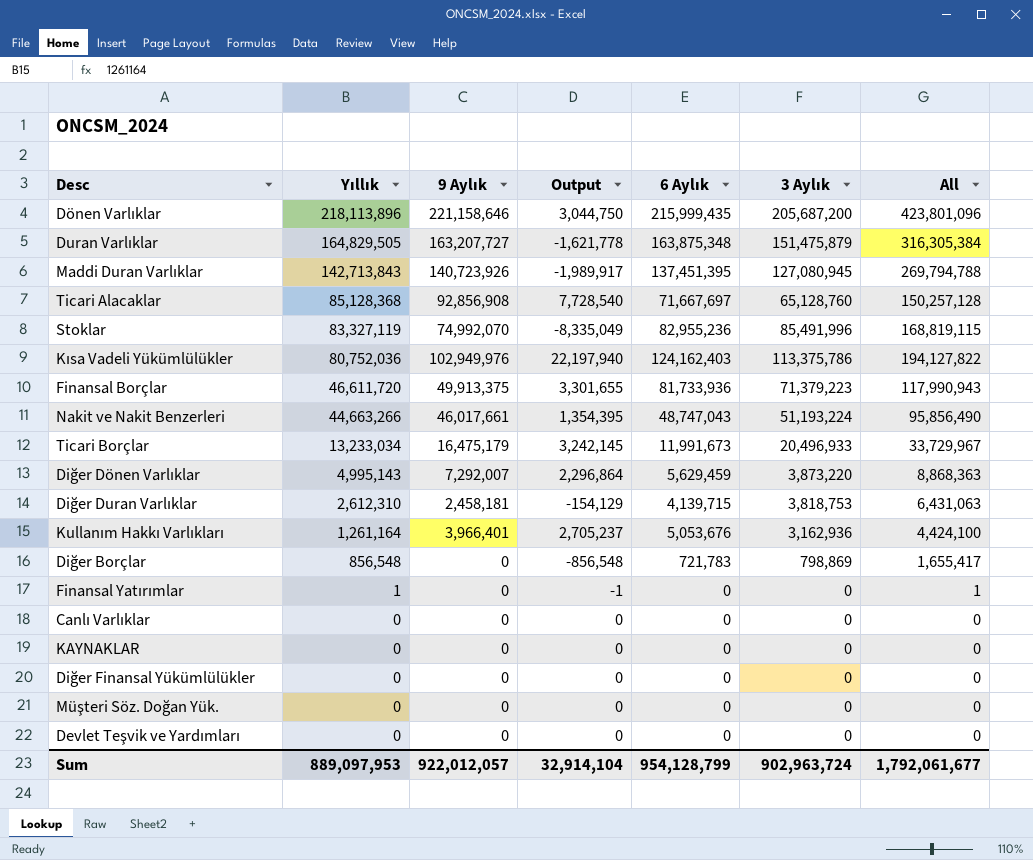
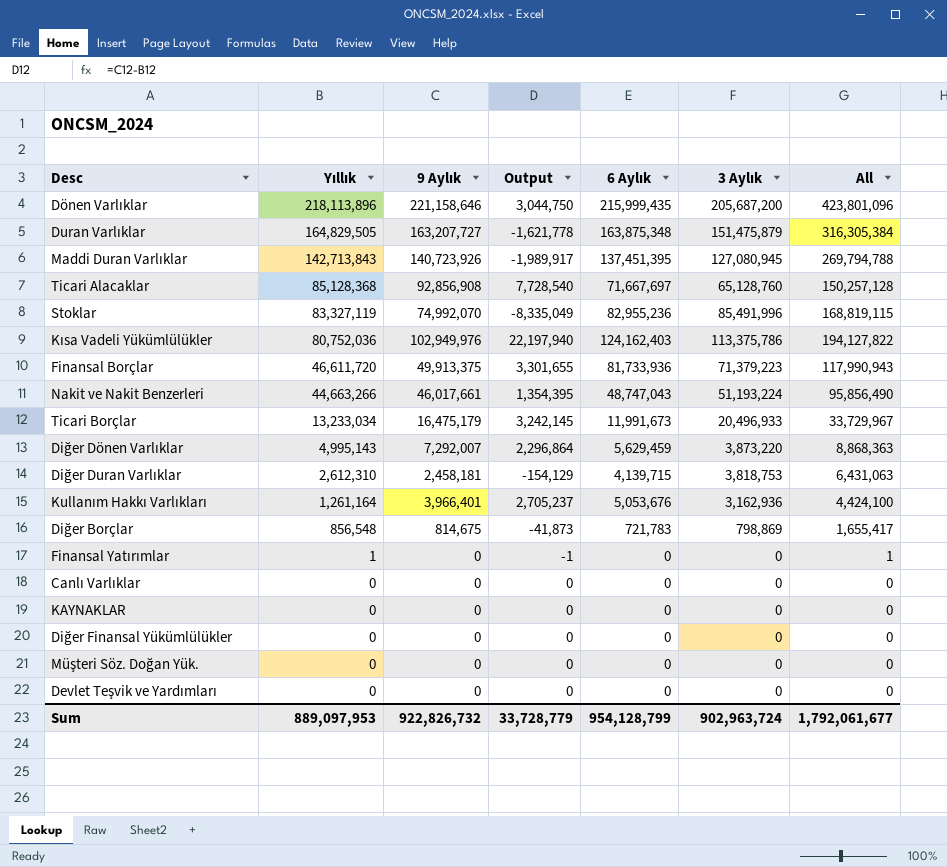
Diğer Borçlar | 9 Aylık: 0 -> 814,675
Diğer Borçlar | Output: -856,548 -> -41,873
Sum | 9 Aylık: 922,012,057 -> 922,826,732
Sum | Output: 32,914,104 -> 33,728,779

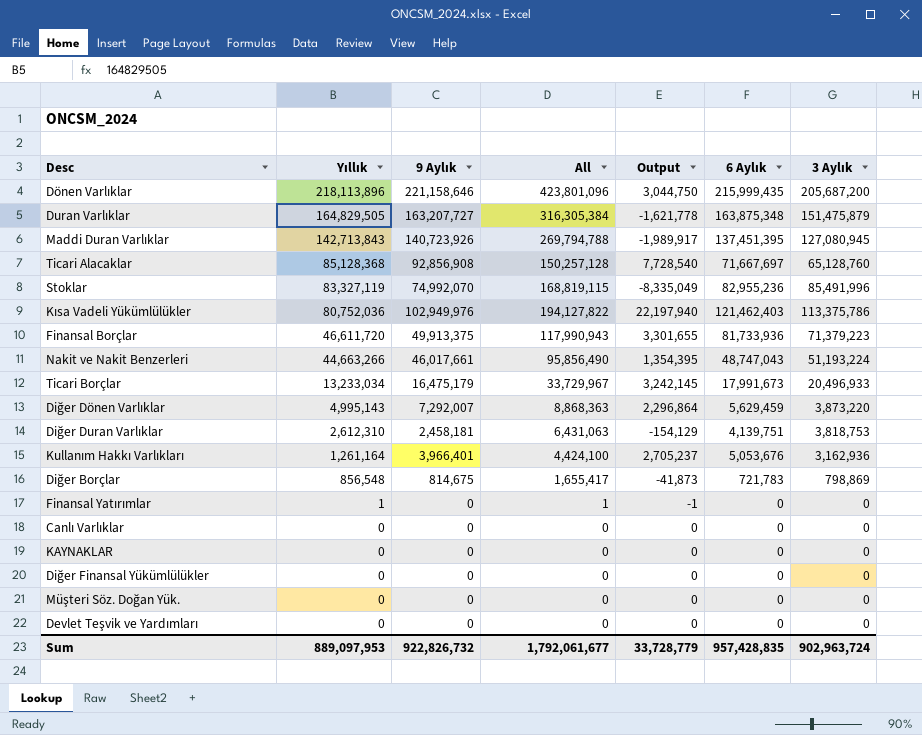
column All | position: 7 -> 4
Kısa Vadeli Yükümlülükler | 6 Aylık: 124,162,403 -> 121,462,403
Ticari Borçlar | 6 Aylık: 11,991,673 -> 17,991,673
Diğer Duran Varlıklar | 6 Aylık: 4,139,715 -> 4,139,751
Sum | 6 Aylık: 954,128,799 -> 957,428,835

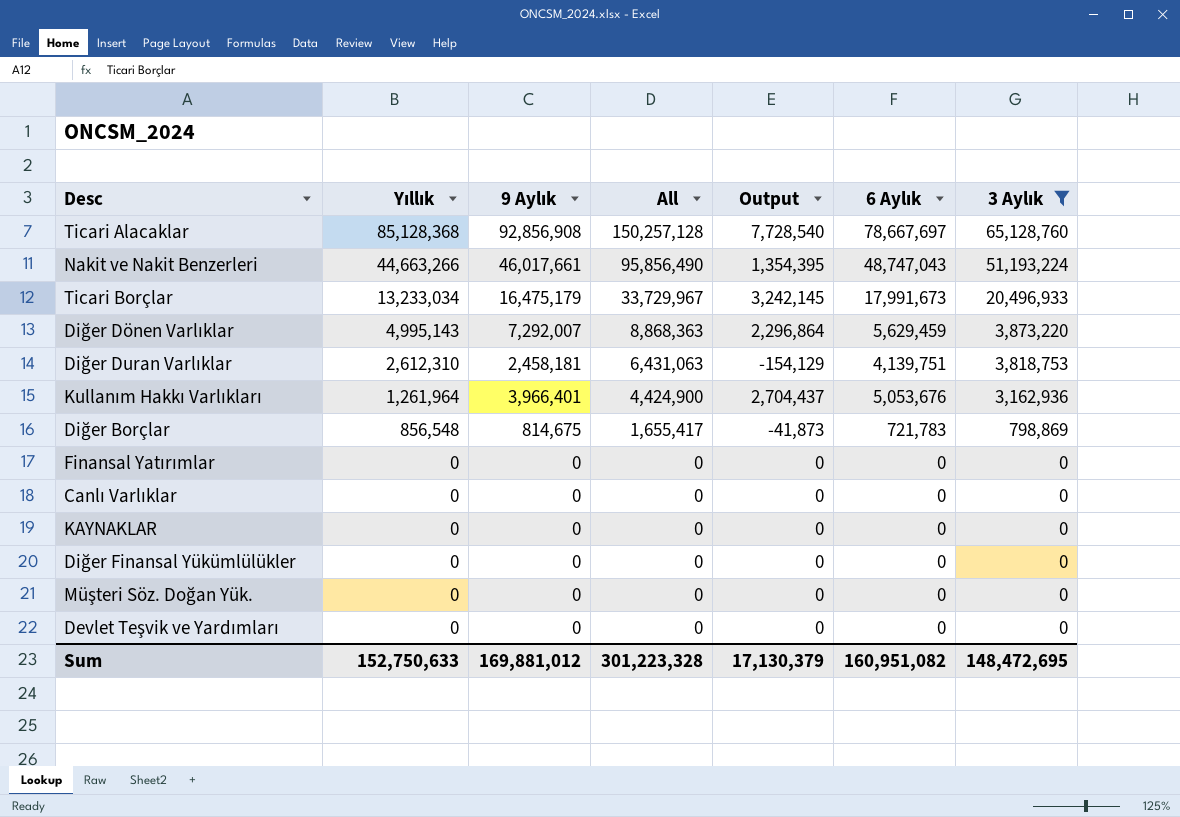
filter: none -> 3 Aylık <= 65,128,760
Ticari Alacaklar | 6 Aylık: 71,667,697 -> 78,667,697
Kullanım Hakkı Varlıkları | Yıllık: 1,261,164 -> 1,261,964
Kullanım Hakkı Varlıkları | All: 4,424,100 -> 4,424,900
Kullanım Hakkı Varlıkları | Output: 2,705,237 -> 2,704,437
Finansal Yatırımlar | Yıllık: 1 -> 0
Finansal Yatırımlar | All: 1 -> 0
Finansal Yatırımlar | Output: -1 -> 0
Sum | Yıllık: 889,097,953 -> 152,750,633
Sum | 9 Aylık: 922,826,732 -> 169,881,012
Sum | All: 1,792,061,677 -> 301,223,328
Sum | Output: 33,728,779 -> 17,130,379
Sum | 6 Aylık: 957,428,835 -> 160,951,082
Sum | 3 Aylık: 902,963,724 -> 148,472,695

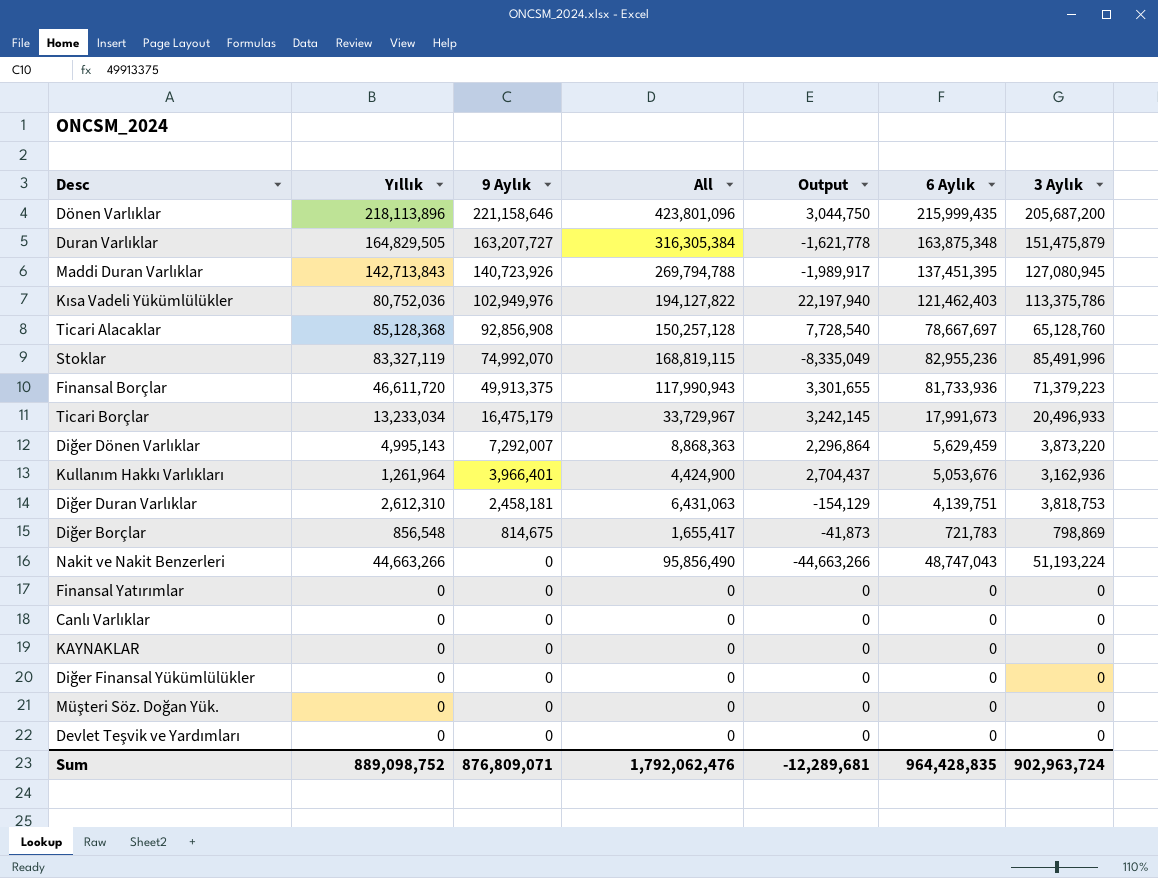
filter: 3 Aylık <= 65,128,760 -> none
row order: Yıllık descending -> 9 Aylık descending
Nakit ve Nakit Benzerleri | 9 Aylık: 46,017,661 -> 0
Nakit ve Nakit Benzerleri | Output: 1,354,395 -> -44,663,266
Sum | Yıllık: 152,750,633 -> 889,098,752
Sum | 9 Aylık: 169,881,012 -> 876,809,071
Sum | All: 301,223,328 -> 1,792,062,476
Sum | Output: 17,130,379 -> -12,289,681
Sum | 6 Aylık: 160,951,082 -> 964,428,835
Sum | 3 Aylık: 148,472,695 -> 902,963,724

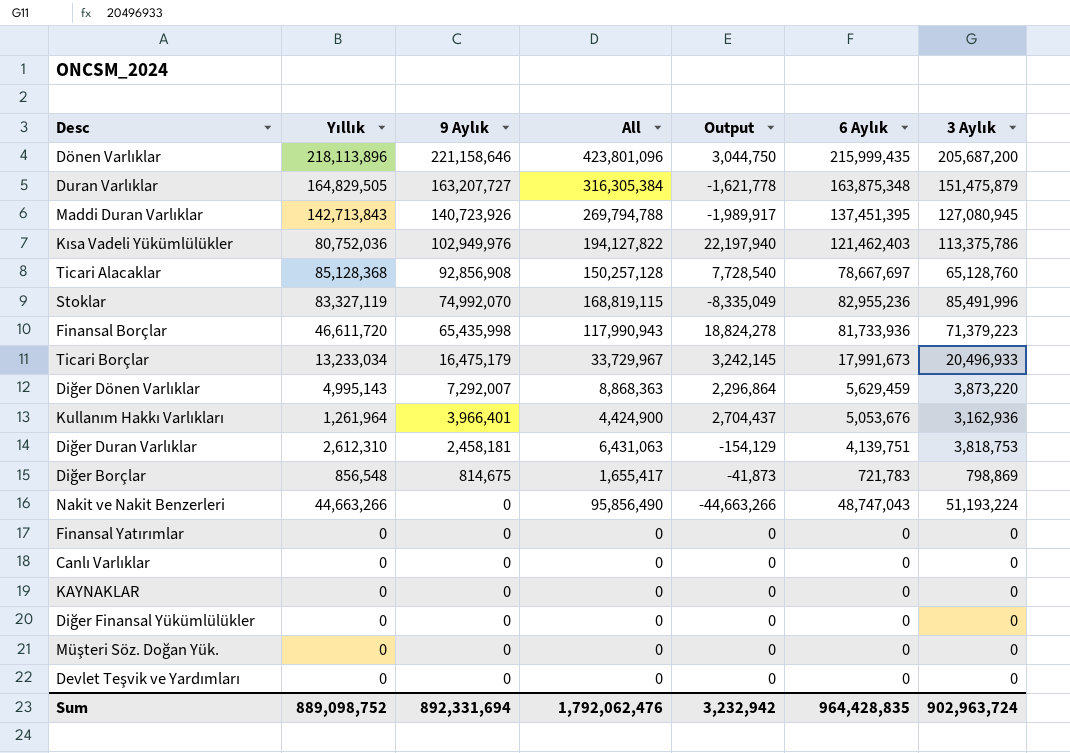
Finansal Borçlar | 9 Aylık: 49,913,375 -> 65,435,998
Finansal Borçlar | Output: 3,301,655 -> 18,824,278
Sum | 9 Aylık: 876,809,071 -> 892,331,694
Sum | Output: -12,289,681 -> 3,232,942

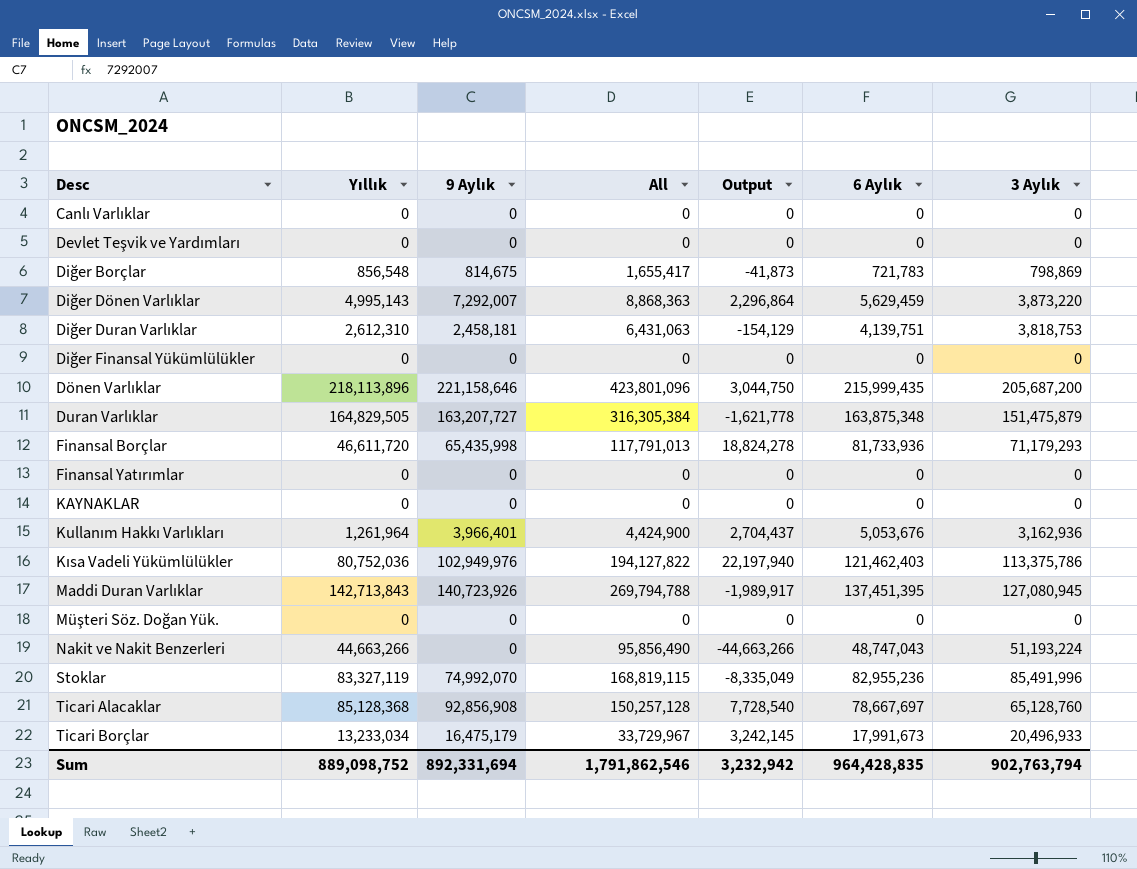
row order: 9 Aylık descending -> Desc ascending
Finansal Borçlar | All: 117,990,943 -> 117,791,013
Finansal Borçlar | 3 Aylık: 71,379,223 -> 71,179,293
Sum | All: 1,792,062,476 -> 1,791,862,546
Sum | 3 Aylık: 902,963,724 -> 902,763,794

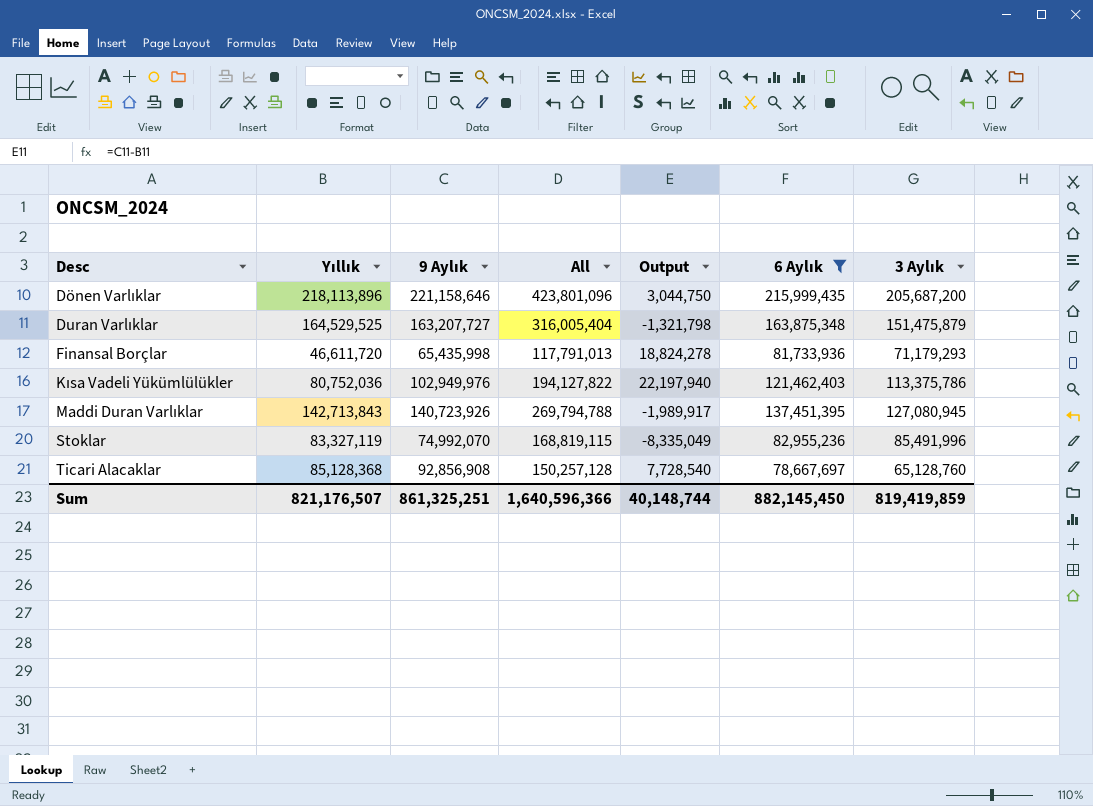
filter: none -> 6 Aylık >= 78,667,697
Duran Varlıklar | Yıllık: 164,829,505 -> 164,529,525
Duran Varlıklar | All: 316,305,384 -> 316,005,404
Duran Varlıklar | Output: -1,621,778 -> -1,321,798
Sum | Yıllık: 889,098,752 -> 821,176,507
Sum | 9 Aylık: 892,331,694 -> 861,325,251
Sum | All: 1,791,862,546 -> 1,640,596,366
Sum | Output: 3,232,942 -> 40,148,744
Sum | 6 Aylık: 964,428,835 -> 882,145,450
Sum | 3 Aylık: 902,763,794 -> 819,419,859

